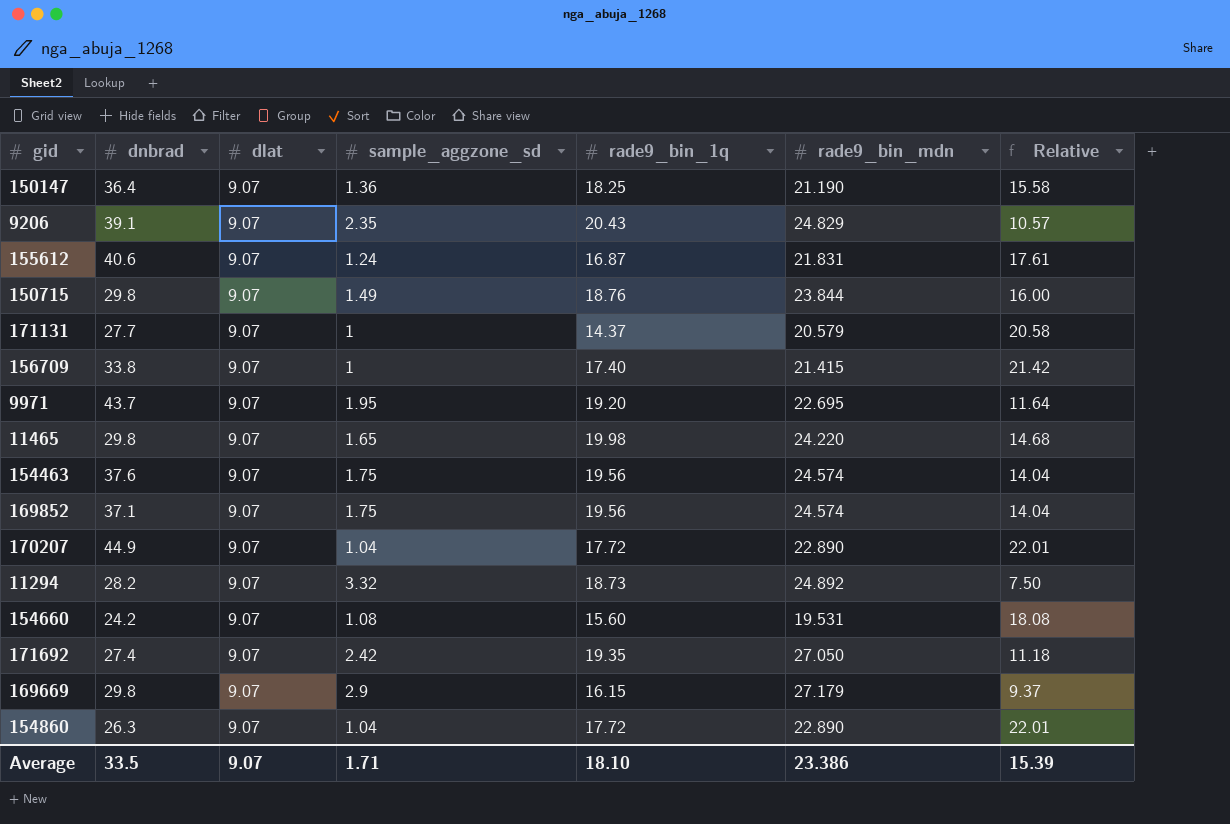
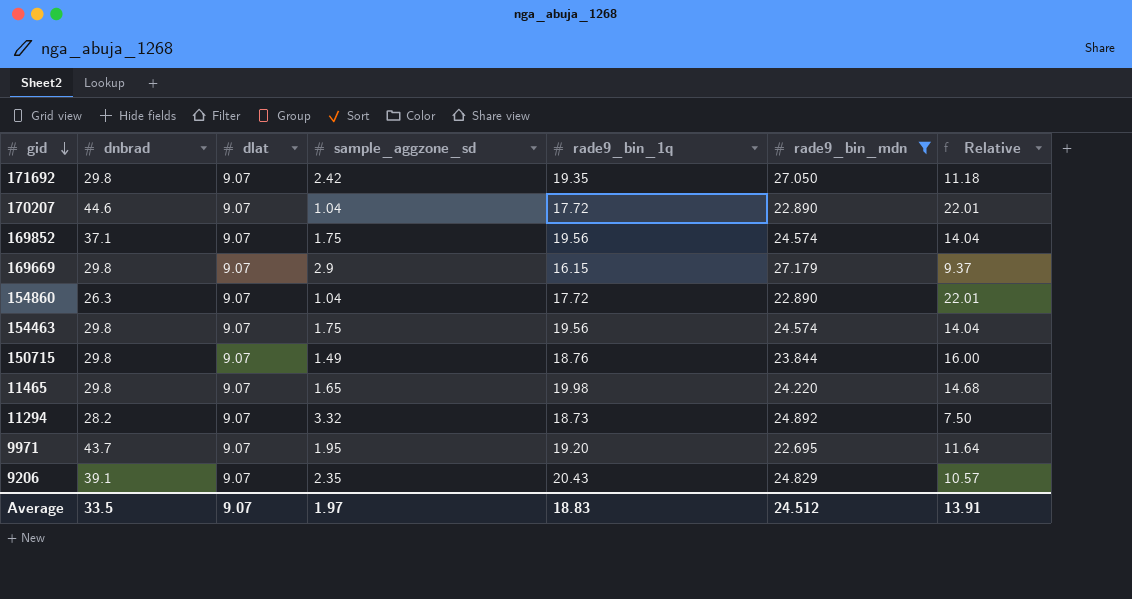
filter: none -> rade9_bin_mdn >= 22.695
row order: none -> gid descending
171692 | dnbrad: 27.4 -> 29.8
170207 | dnbrad: 44.9 -> 44.6
154463 | dnbrad: 37.6 -> 29.8
Average | sample_aggzone_sd: 1.71 -> 1.97
Average | rade9_bin_1q: 18.10 -> 18.83
Average | rade9_bin_mdn: 23.386 -> 24.512
Average | Relative: 15.39 -> 13.91

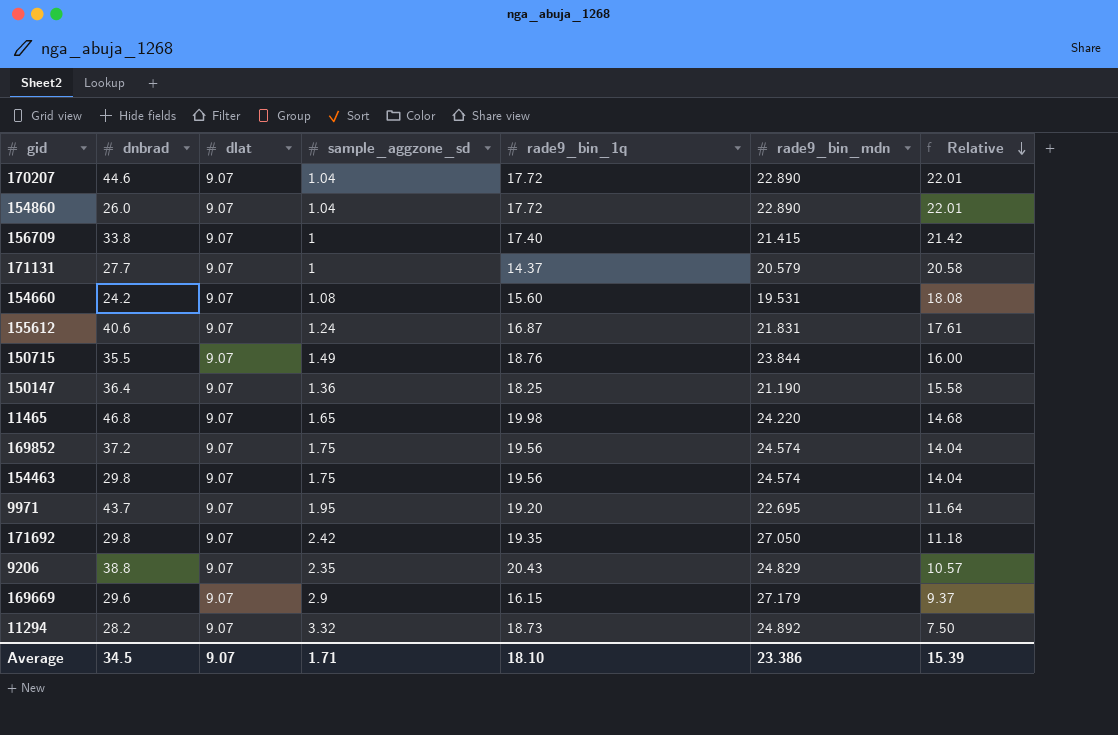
filter: rade9_bin_mdn >= 22.695 -> none
row order: gid descending -> Relative descending
154860 | dnbrad: 26.3 -> 26.0
150715 | dnbrad: 29.8 -> 35.5
11465 | dnbrad: 29.8 -> 46.8
169852 | dnbrad: 37.1 -> 37.2
9206 | dnbrad: 39.1 -> 38.8
169669 | dnbrad: 29.8 -> 29.6
Average | dnbrad: 33.5 -> 34.5
Average | sample_aggzone_sd: 1.97 -> 1.71
Average | rade9_bin_1q: 18.83 -> 18.10
Average | rade9_bin_mdn: 24.512 -> 23.386
Average | Relative: 13.91 -> 15.39

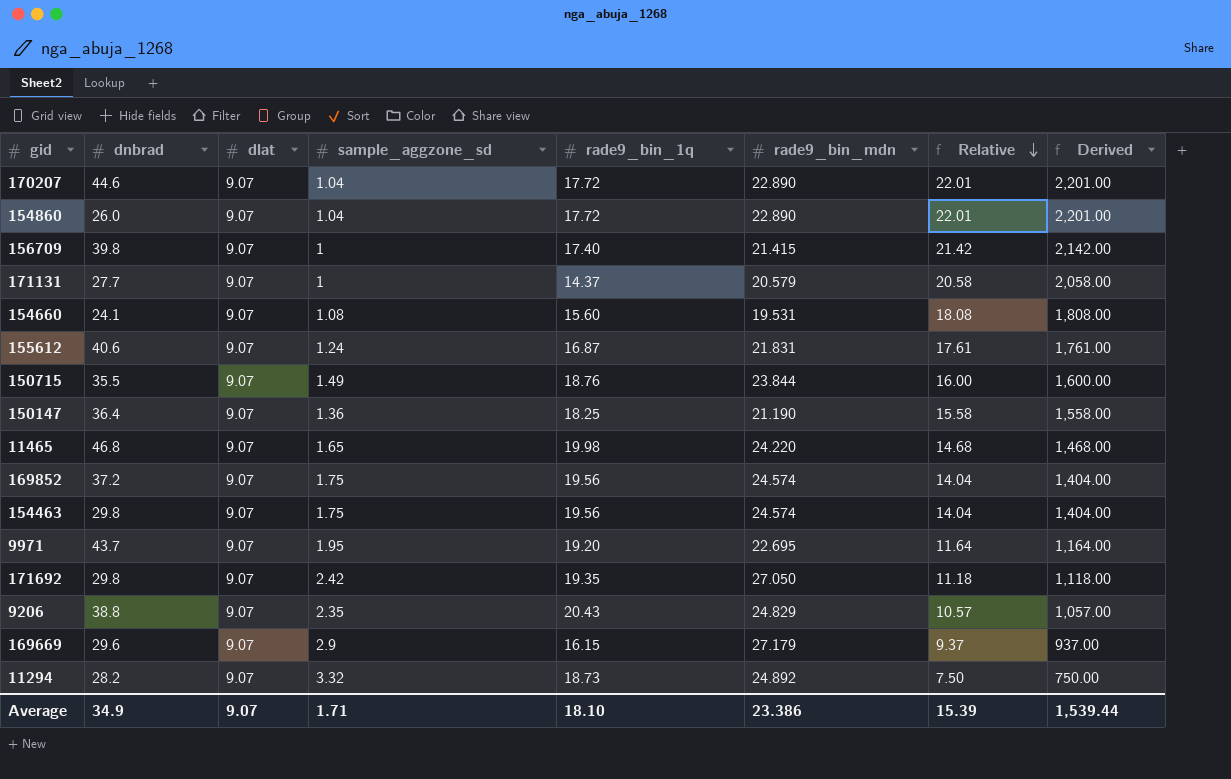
column Derived | formula: none -> [Relative] * 100
156709 | dnbrad: 33.8 -> 39.8
154660 | dnbrad: 24.2 -> 24.1
Average | dnbrad: 34.5 -> 34.9

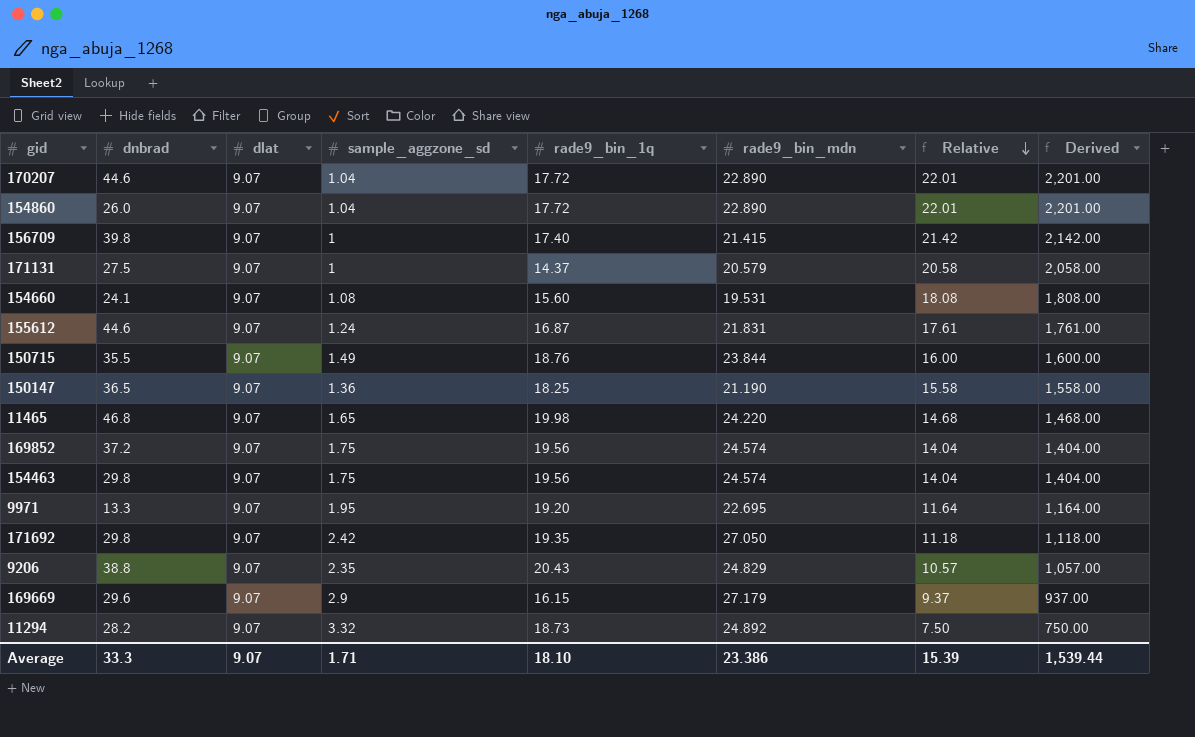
171131 | dnbrad: 27.7 -> 27.5
155612 | dnbrad: 40.6 -> 44.6
150147 | dnbrad: 36.4 -> 36.5
9971 | dnbrad: 43.7 -> 13.3
Average | dnbrad: 34.9 -> 33.3

